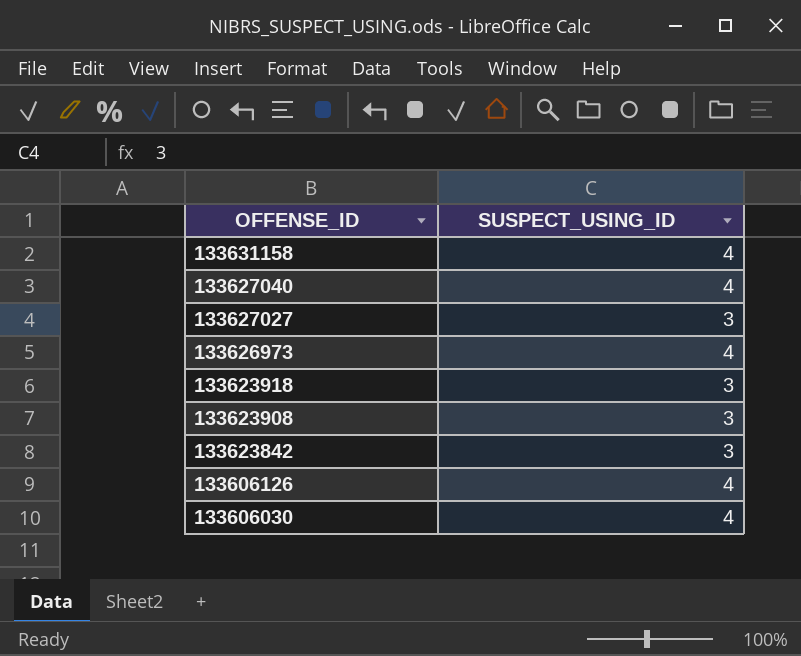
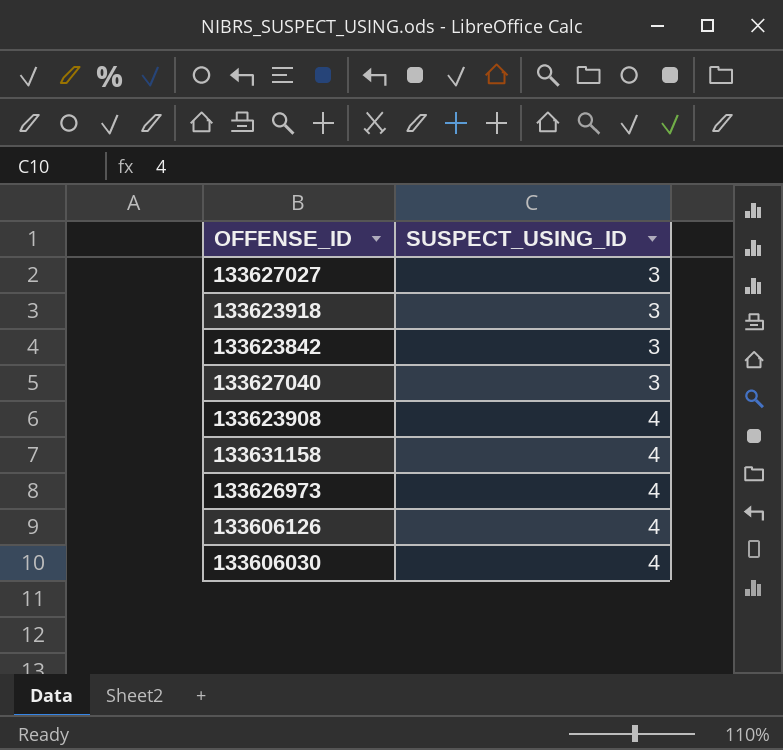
row order: OFFENSE_ID descending -> SUSPECT_USING_ID ascending
133627040 | SUSPECT_USING_ID: 4 -> 3
133623908 | SUSPECT_USING_ID: 3 -> 4

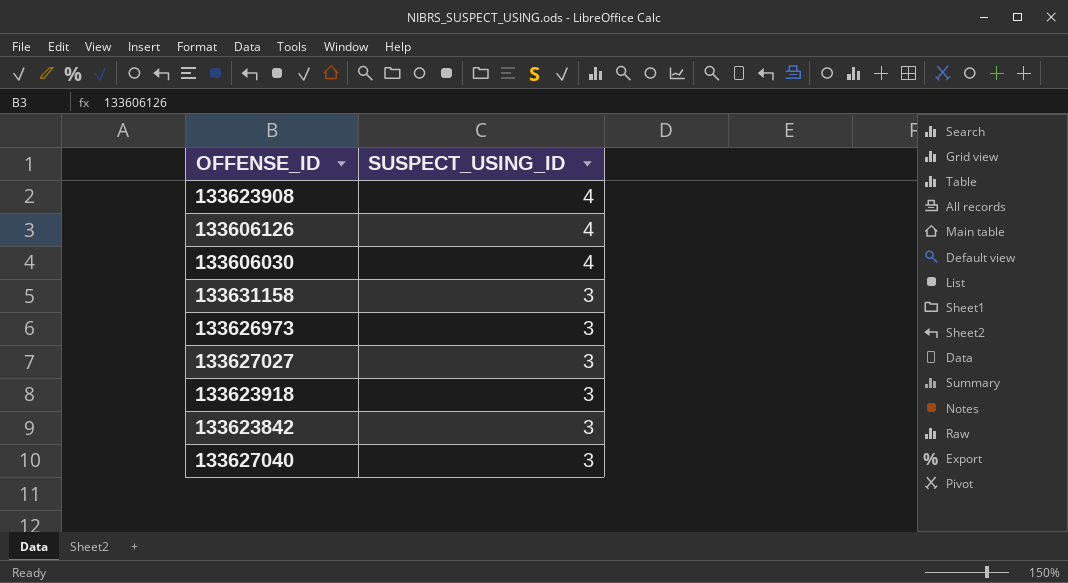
row order: SUSPECT_USING_ID ascending -> SUSPECT_USING_ID descending
133631158 | SUSPECT_USING_ID: 4 -> 3
133626973 | SUSPECT_USING_ID: 4 -> 3

